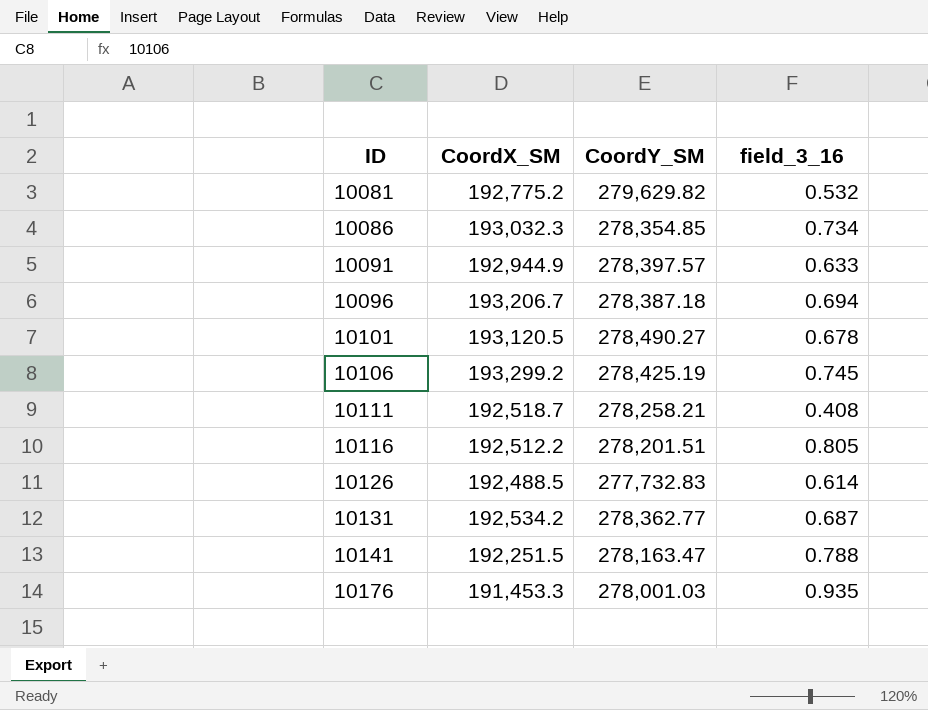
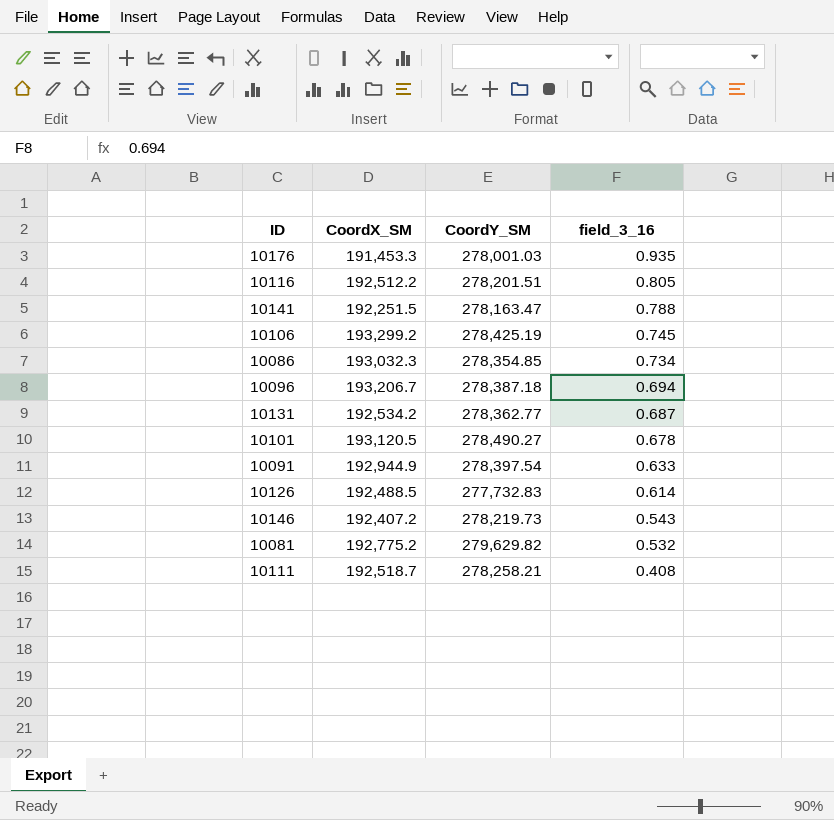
row order: ID ascending -> field_3_16 descending
10091 | CoordY_SM: 278,397.57 -> 278,397.54
row 10146: none -> 192,407.2 | 278,219.73 | 0.543

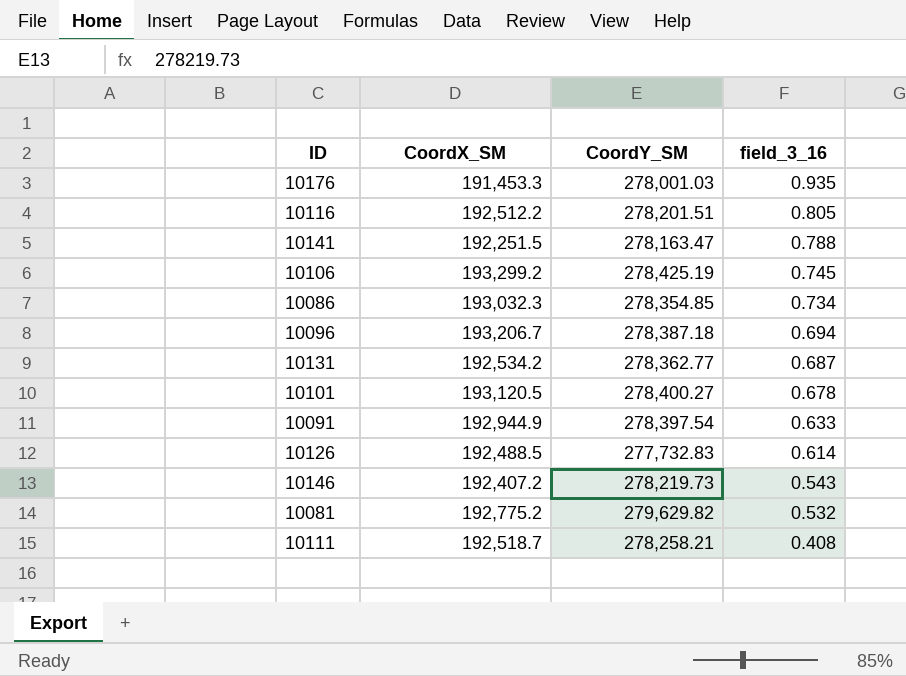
10101 | CoordY_SM: 278,490.27 -> 278,400.27

